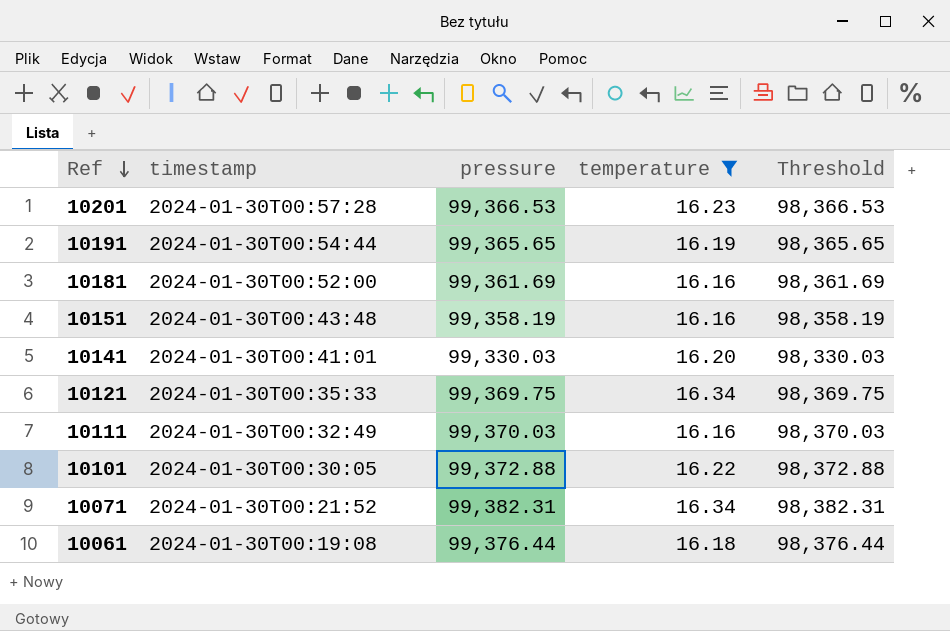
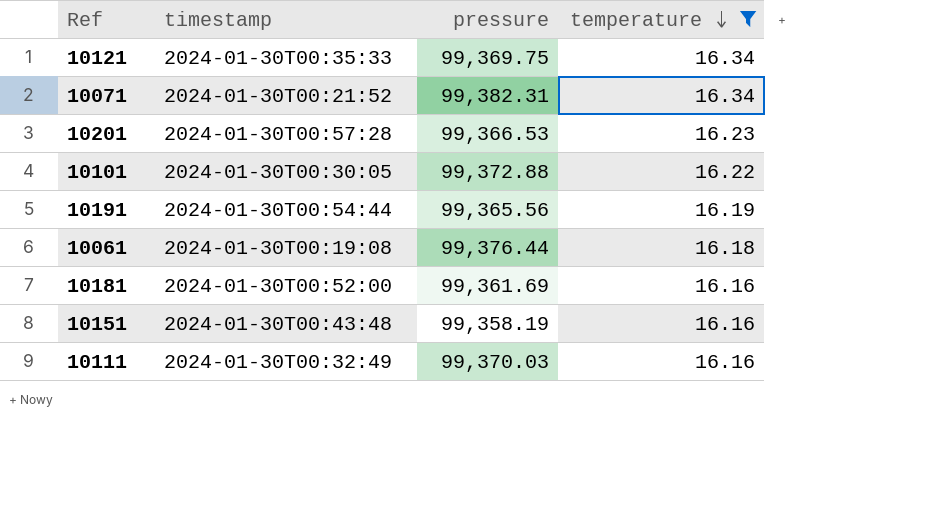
row order: Ref descending -> temperature descending
column Threshold | formula: [pressure] - 1000 -> none
row 10141: 2024-01-30T00:41:01 | 99,330.03 | 16.20 | 98,330.03 -> none
10191 | pressure: 99,365.65 -> 99,365.56

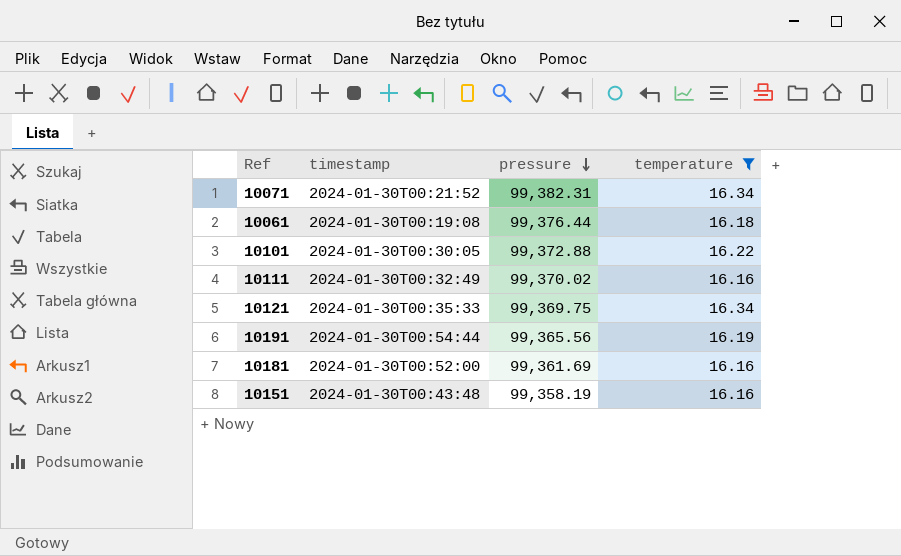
row order: temperature descending -> pressure descending
row 10201: 2024-01-30T00:57:28 | 99,366.53 | 16.23 -> none
10111 | pressure: 99,370.03 -> 99,370.02

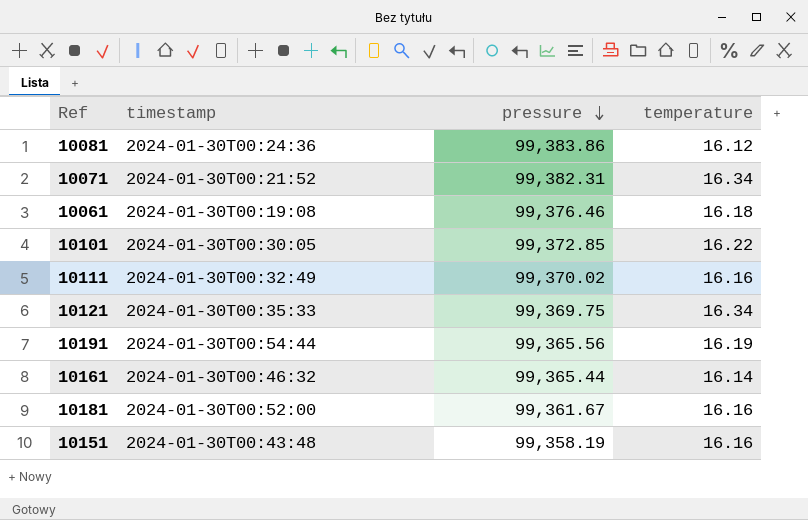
filter: temperature >= 16.16 -> none
10061 | pressure: 99,376.44 -> 99,376.46
10101 | pressure: 99,372.88 -> 99,372.85
10181 | pressure: 99,361.69 -> 99,361.67

